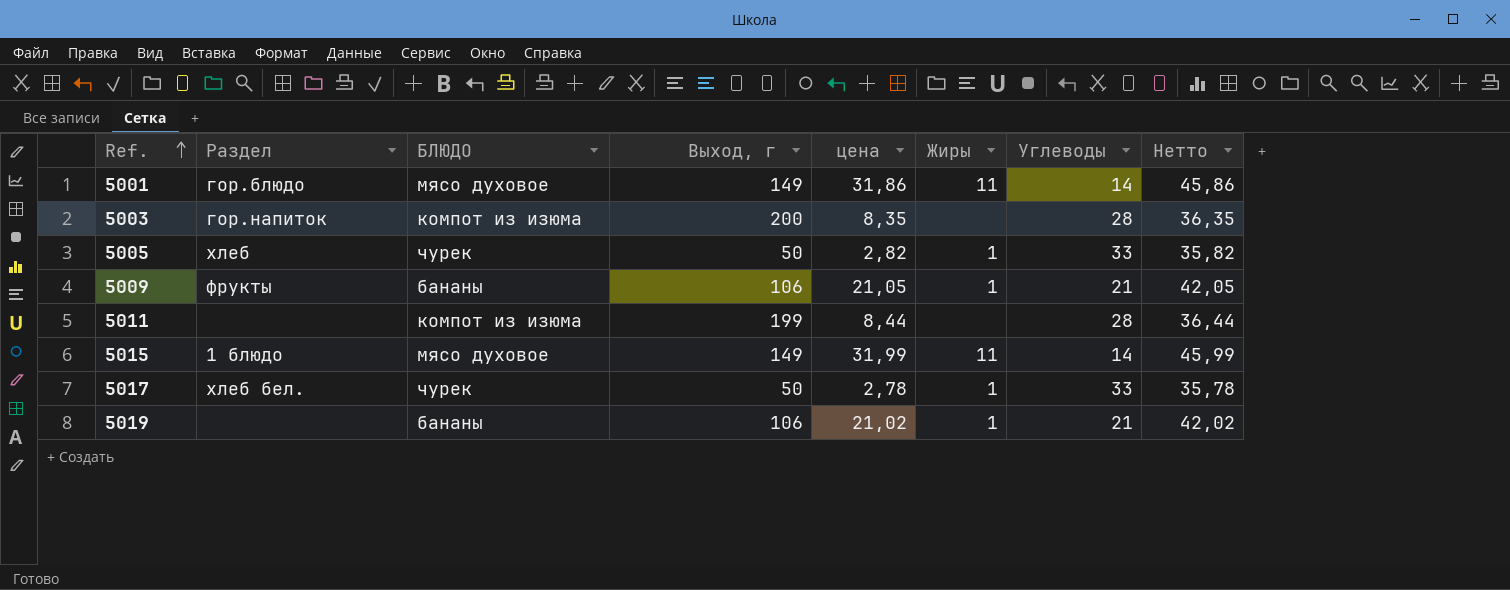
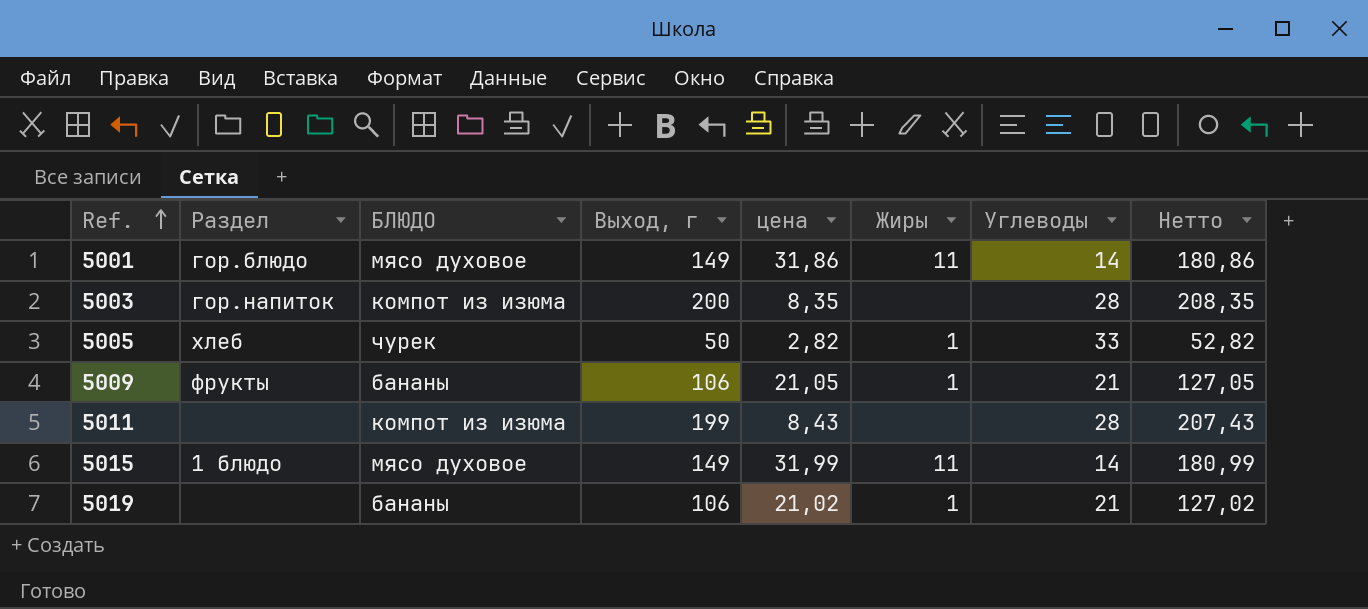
column Нетто | formula: [цена] + [Углеводы] -> [Выход, г] + [цена]
row 5017: хлеб бел. | чурек | 50 | 2,78 | 1 | 33 | 35,78 -> none
5011 | цена: 8,44 -> 8,43

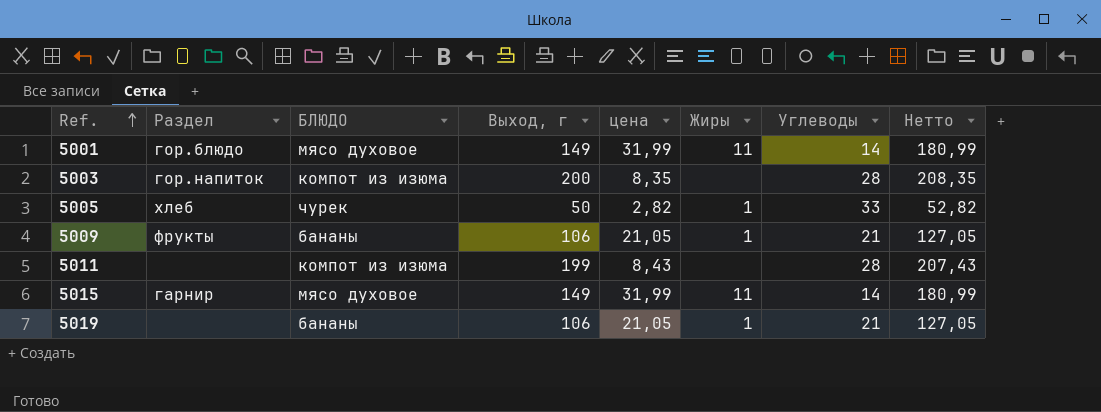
5001 | цена: 31,86 -> 31,99
5001 | Нетто: 180,86 -> 180,99
5015 | Раздел: 1 блюдо -> гарнир
5019 | цена: 21,02 -> 21,05
5019 | Нетто: 127,02 -> 127,05

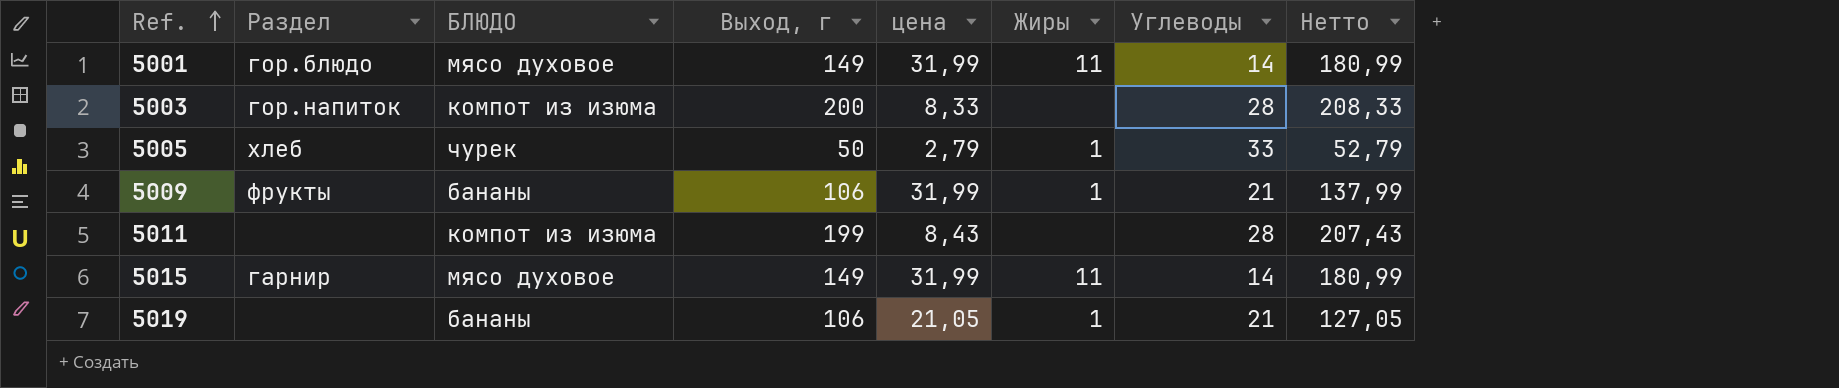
5003 | цена: 8,35 -> 8,33
5003 | Нетто: 208,35 -> 208,33
5005 | цена: 2,82 -> 2,79
5005 | Нетто: 52,82 -> 52,79
5009 | цена: 21,05 -> 31,99
5009 | Нетто: 127,05 -> 137,99

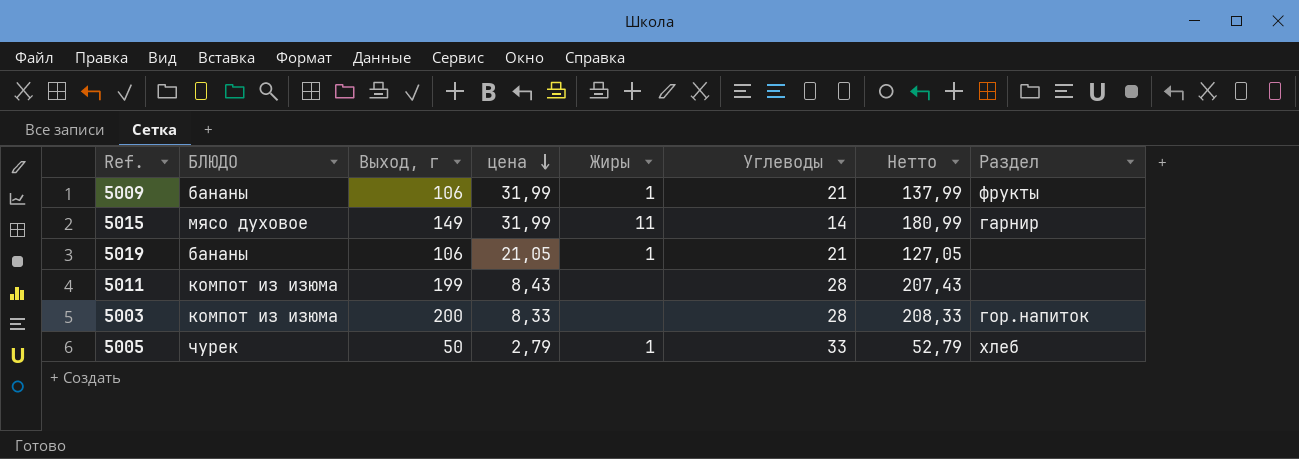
row order: Ref. ascending -> цена descending
column Раздел | position: 2 -> 8
row 5001: гор.блюдо | мясо духовое | 149 | 31,99 | 11 | 14 | 180,99 -> none

